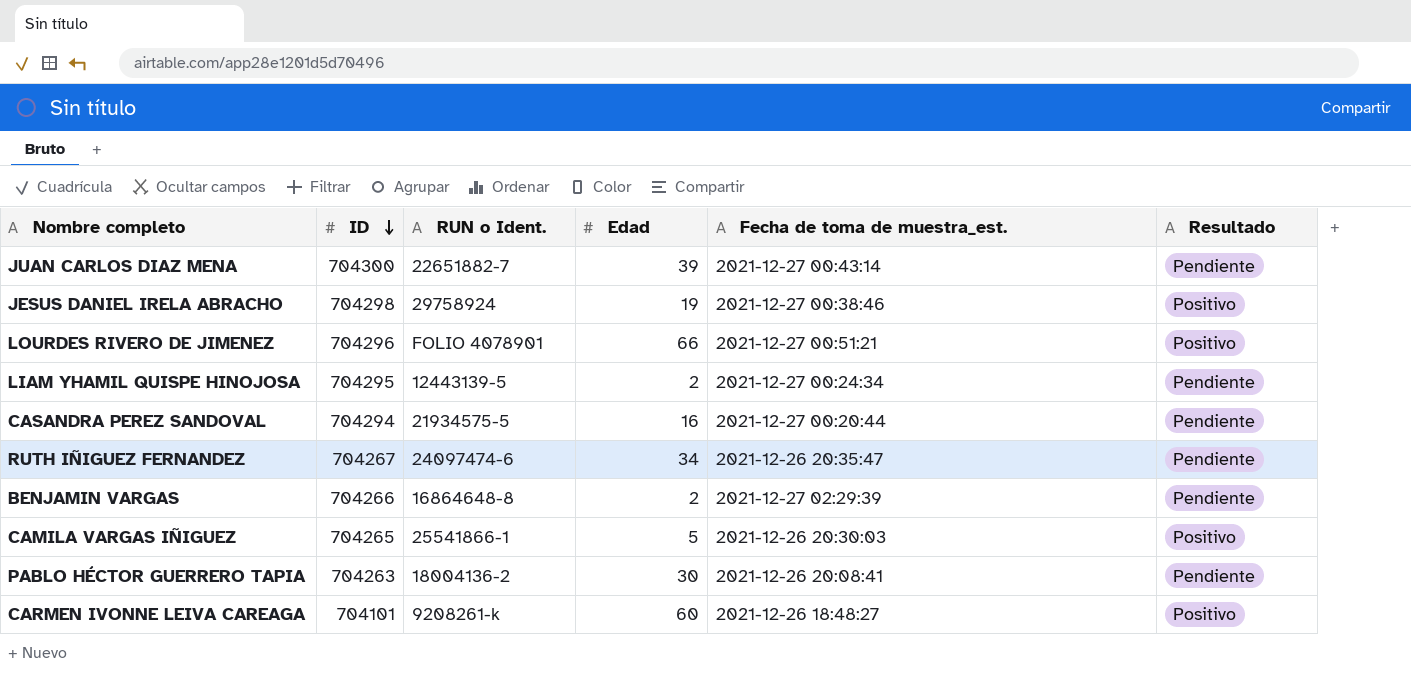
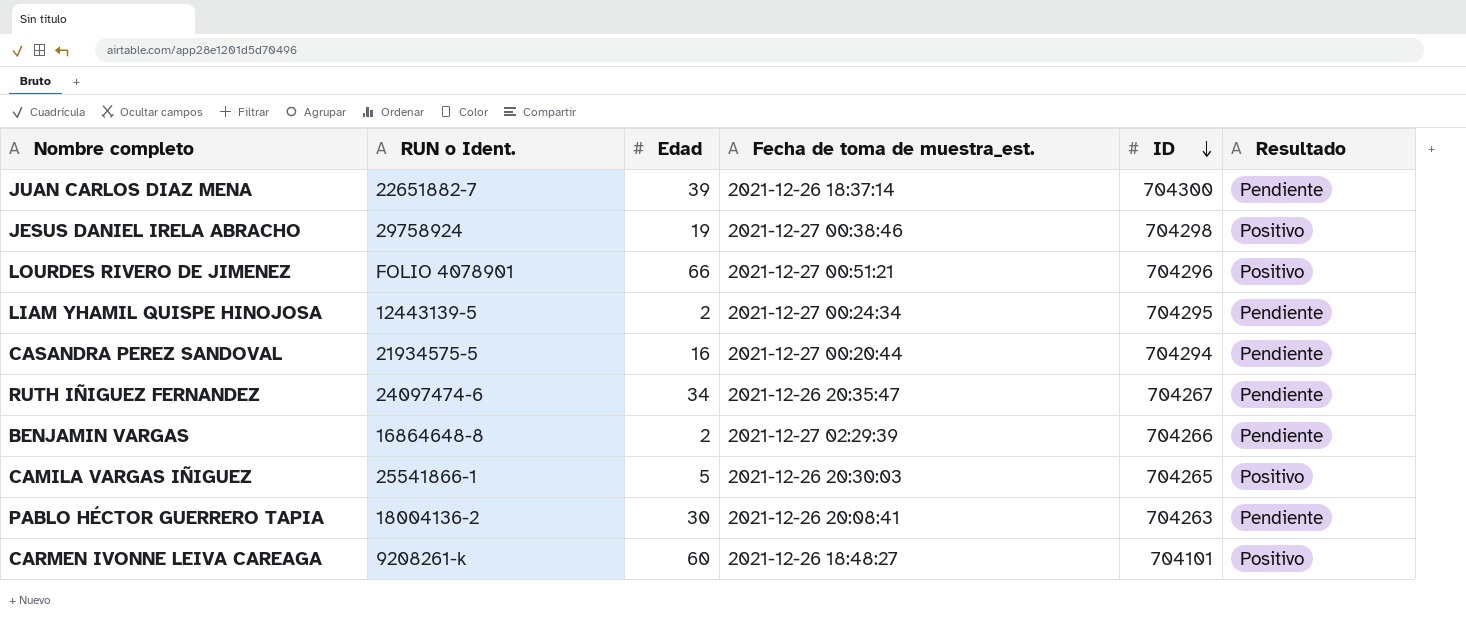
column ID | position: 2 -> 5
JUAN CARLOS DIAZ MENA | Fecha de toma de muestra_est.: 2021-12-27 00:43:14 -> 2021-12-26 18:37:14

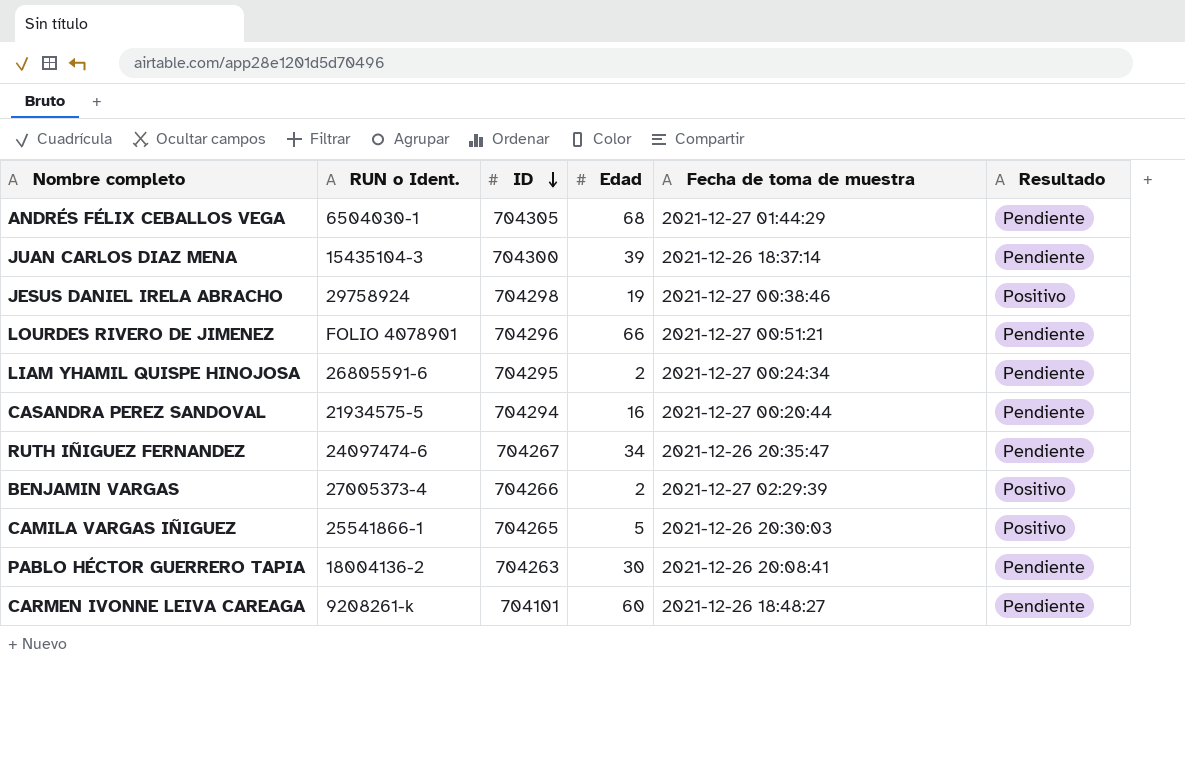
column ID | position: 5 -> 3
column name: Fecha de toma de muestra_est. -> Fecha de toma de muestra
row ANDRÉS FÉLIX CEBALLOS VEGA: none -> 6504030-1 | 704305 | 68 | 2021-12-27 01:44:29 | Pendiente
JUAN CARLOS DIAZ MENA | RUN o Ident.: 22651882-7 -> 15435104-3
LOURDES RIVERO DE JIMENEZ | Resultado: Positivo -> Pendiente
LIAM YHAMIL QUISPE HINOJOSA | RUN o Ident.: 12443139-5 -> 26805591-6
BENJAMIN VARGAS | RUN o Ident.: 16864648-8 -> 27005373-4
BENJAMIN VARGAS | Resultado: Pendiente -> Positivo
CARMEN IVONNE LEIVA CAREAGA | Resultado: Positivo -> Pendiente

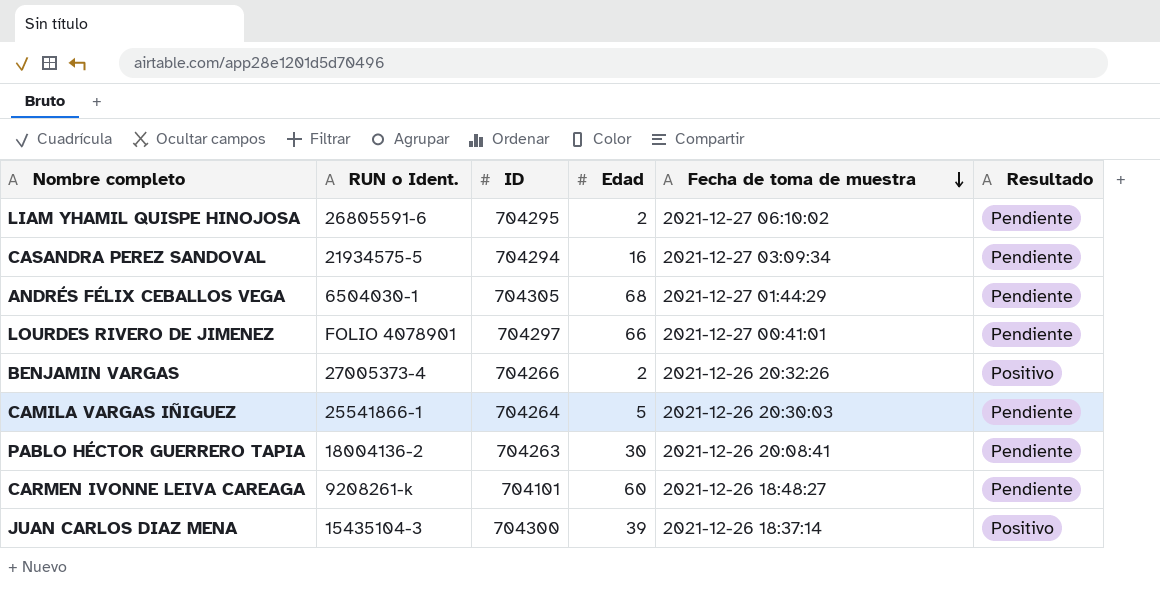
row order: ID descending -> Fecha de toma de muestra descending
row JESUS DANIEL IRELA ABRACHO: 29758924 | 704298 | 19 | 2021-12-27 00:38:46 | Positivo -> none
row RUTH IÑIGUEZ FERNANDEZ: 24097474-6 | 704267 | 34 | 2021-12-26 20:35:47 | Pendiente -> none
LIAM YHAMIL QUISPE HINOJOSA | Fecha de toma de muestra: 2021-12-27 00:24:34 -> 2021-12-27 06:10:02
CASANDRA PEREZ SANDOVAL | Fecha de toma de muestra: 2021-12-27 00:20:44 -> 2021-12-27 03:09:34
LOURDES RIVERO DE JIMENEZ | ID: 704296 -> 704297
LOURDES RIVERO DE JIMENEZ | Fecha de toma de muestra: 2021-12-27 00:51:21 -> 2021-12-27 00:41:01
BENJAMIN VARGAS | Fecha de toma de muestra: 2021-12-27 02:29:39 -> 2021-12-26 20:32:26
CAMILA VARGAS IÑIGUEZ | ID: 704265 -> 704264
CAMILA VARGAS IÑIGUEZ | Resultado: Positivo -> Pendiente
JUAN CARLOS DIAZ MENA | Resultado: Pendiente -> Positivo

